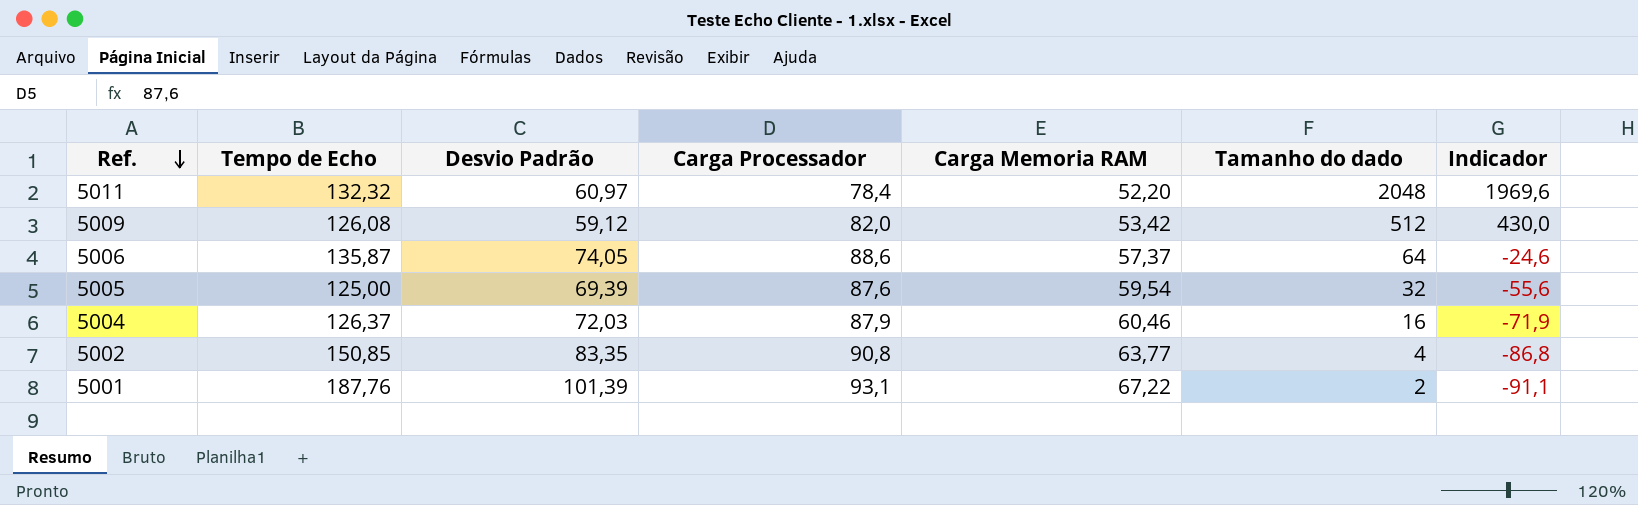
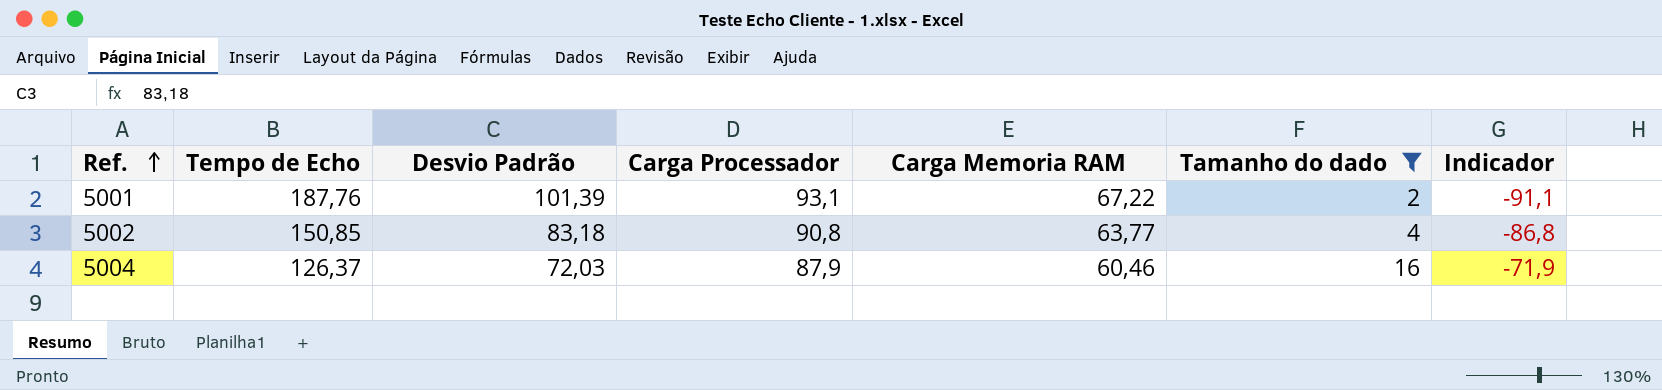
filter: none -> Tamanho do dado <= 16
row order: Ref. descending -> Ref. ascending
5002 | Desvio Padrão: 83,35 -> 83,18

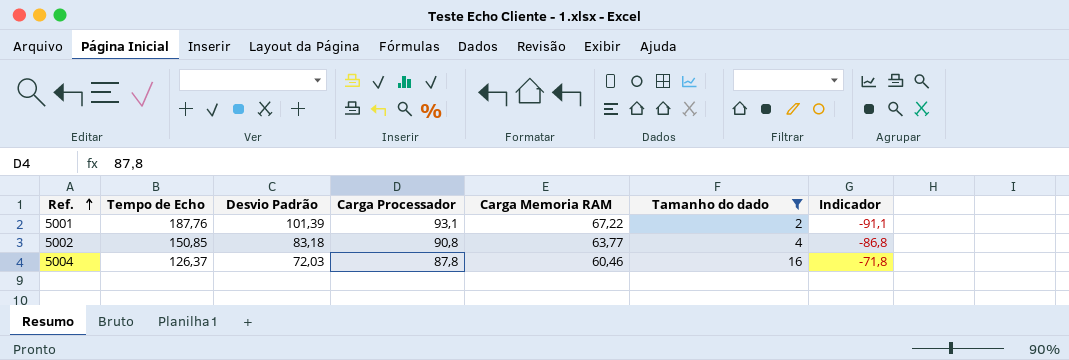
5004 | Carga Processador: 87,9 -> 87,8
5004 | Indicador: -71,9 -> -71,8

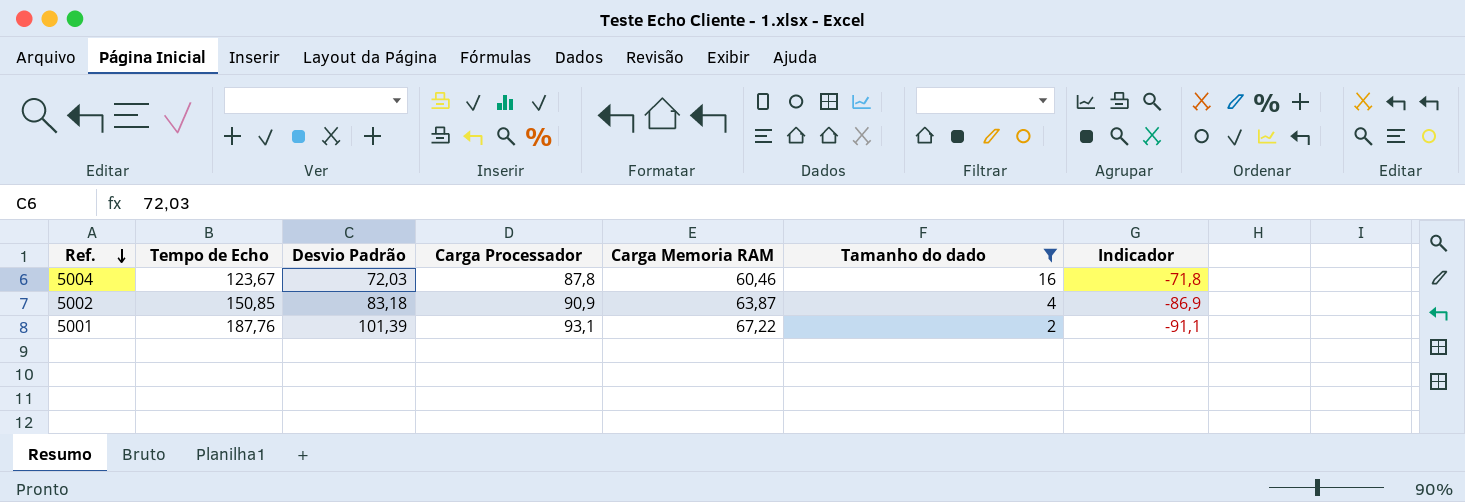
row order: Ref. ascending -> Ref. descending
5004 | Tempo de Echo: 126,37 -> 123,67
5002 | Carga Processador: 90,8 -> 90,9
5002 | Carga Memoria RAM: 63,77 -> 63,87
5002 | Indicador: -86,8 -> -86,9

